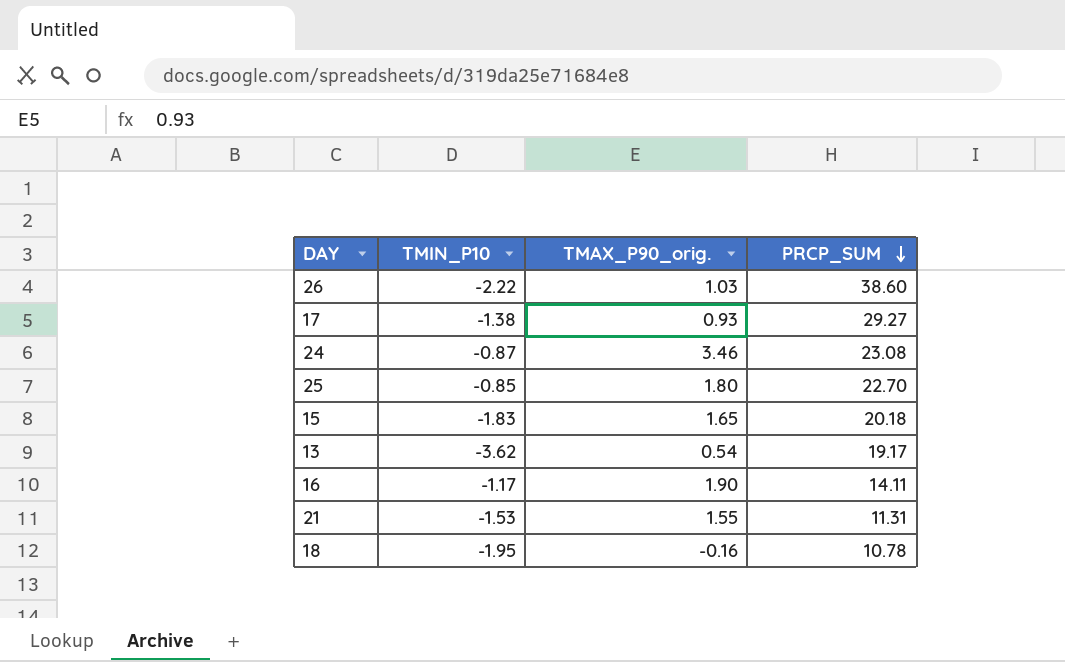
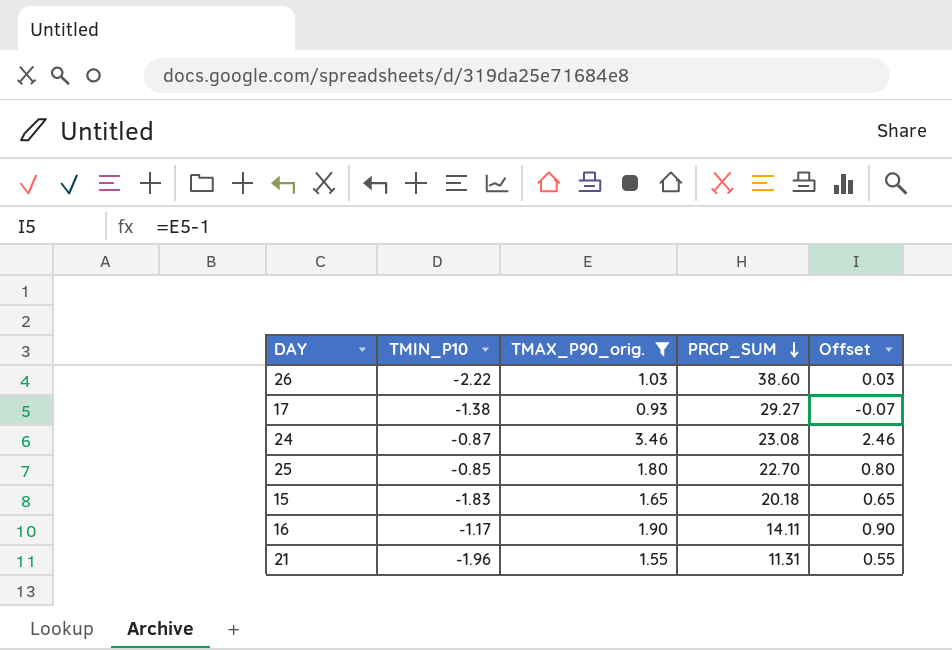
filter: none -> TMAX_P90_orig. >= 0.93
column Offset | formula: none -> [TMAX_P90_orig.] - 1
21 | TMIN_P10: -1.53 -> -1.96

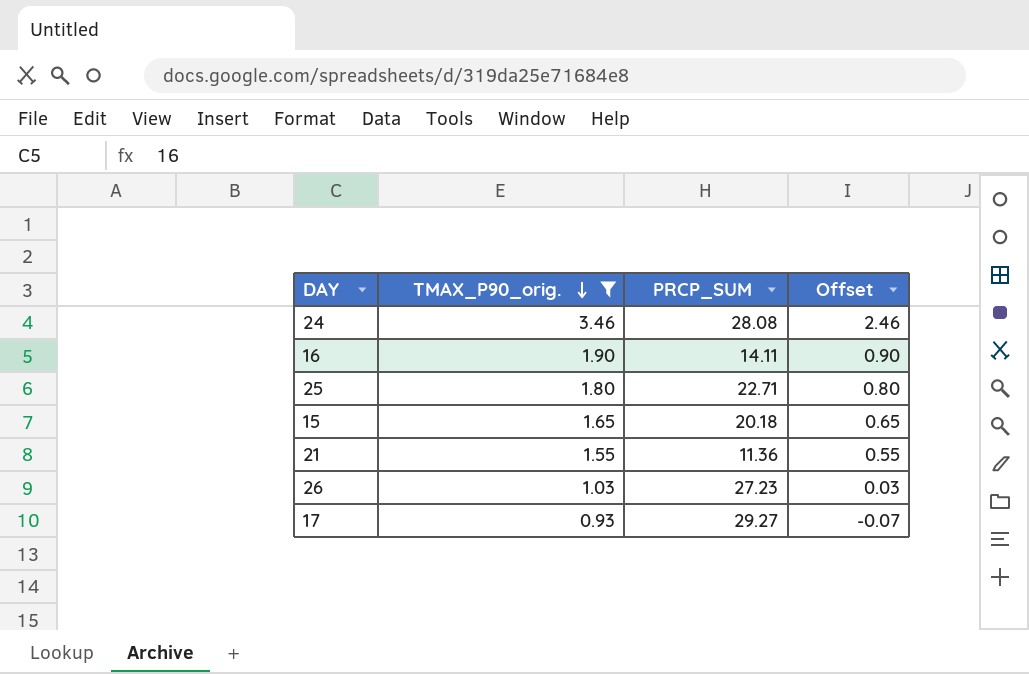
row order: PRCP_SUM descending -> TMAX_P90_orig. descending
column TMIN_P10 | position: 2 -> none
24 | PRCP_SUM: 23.08 -> 28.08
25 | PRCP_SUM: 22.70 -> 22.71
21 | PRCP_SUM: 11.31 -> 11.36
26 | PRCP_SUM: 38.60 -> 27.23

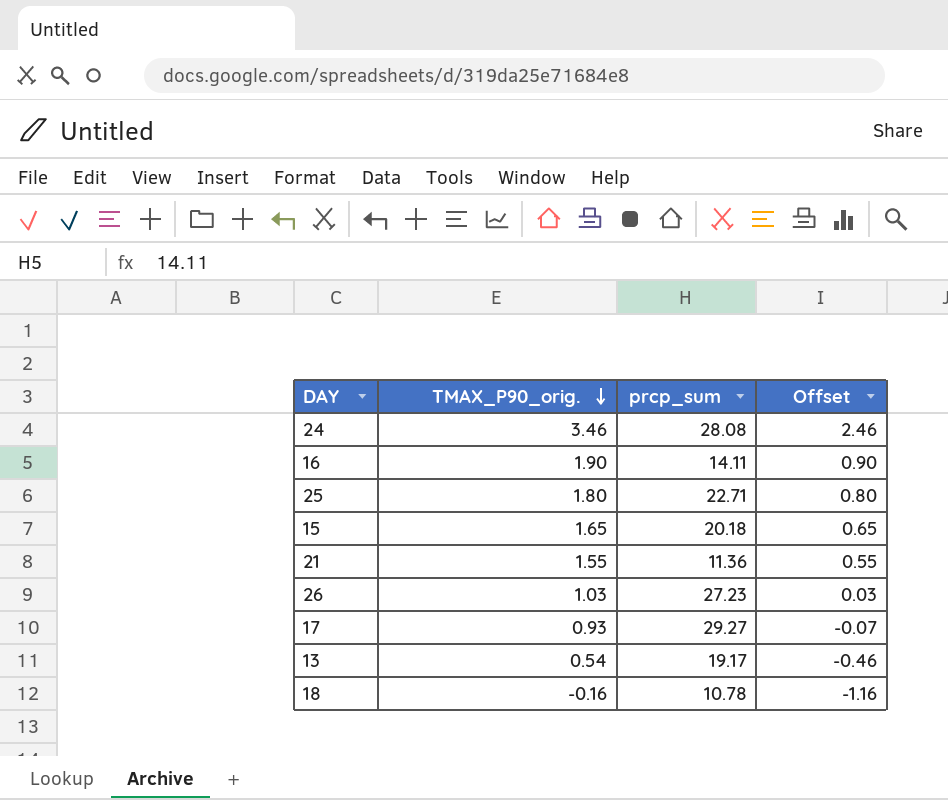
filter: TMAX_P90_orig. >= 0.93 -> none
column name: PRCP_SUM -> prcp_sum

